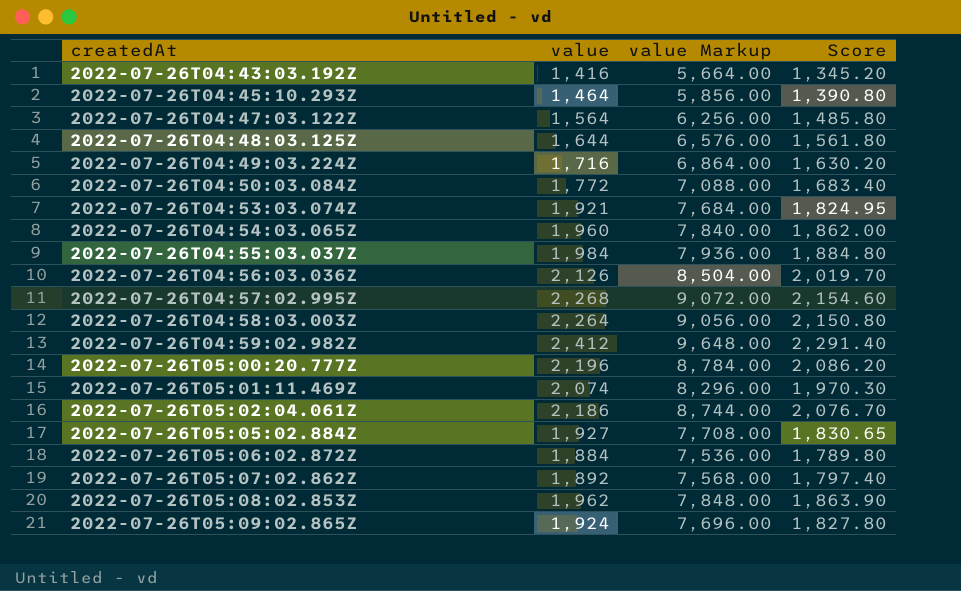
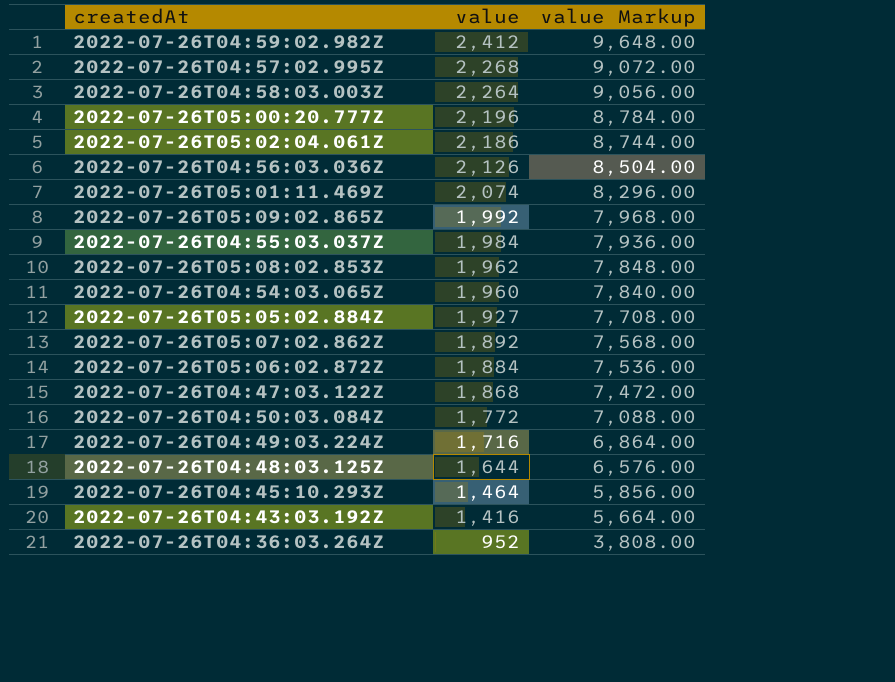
row order: createdAt ascending -> value descending
column Score | formula: [value] * 0.95 -> none
row 2022-07-26T04:53:03.074Z: 1,921 | 7,684.00 | 1,824.95 -> none
2022-07-26T05:09:02.865Z | value: 1,924 -> 1,992
2022-07-26T05:09:02.865Z | value Markup: 7,696.00 -> 7,968.00
2022-07-26T04:47:03.122Z | value: 1,564 -> 1,868
2022-07-26T04:47:03.122Z | value Markup: 6,256.00 -> 7,472.00
row 2022-07-26T04:36:03.264Z: none -> 952 | 3,808.00

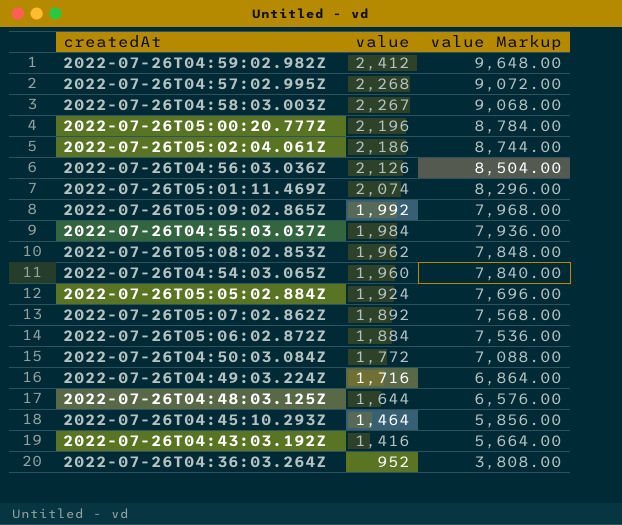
row 2022-07-26T04:47:03.122Z: 1,868 | 7,472.00 -> none
2022-07-26T04:58:03.003Z | value: 2,264 -> 2,267
2022-07-26T04:58:03.003Z | value Markup: 9,056.00 -> 9,068.00
2022-07-26T05:05:02.884Z | value: 1,927 -> 1,924
2022-07-26T05:05:02.884Z | value Markup: 7,708.00 -> 7,696.00

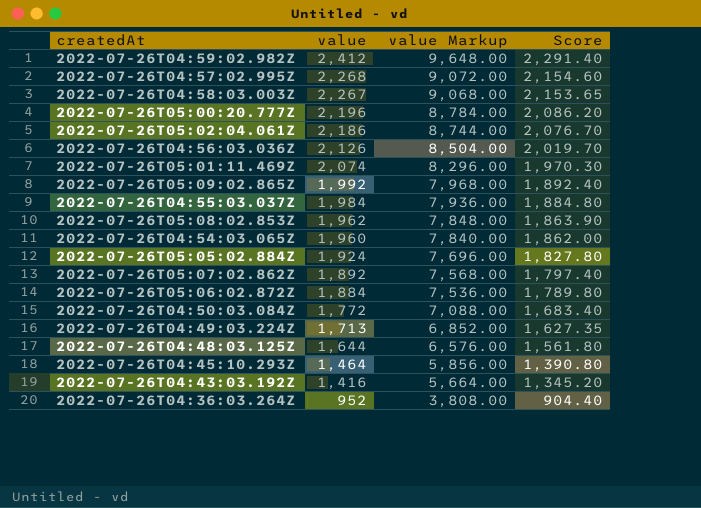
column Score | formula: none -> [value] * 0.95
2022-07-26T04:49:03.224Z | value: 1,716 -> 1,713
2022-07-26T04:49:03.224Z | value Markup: 6,864.00 -> 6,852.00

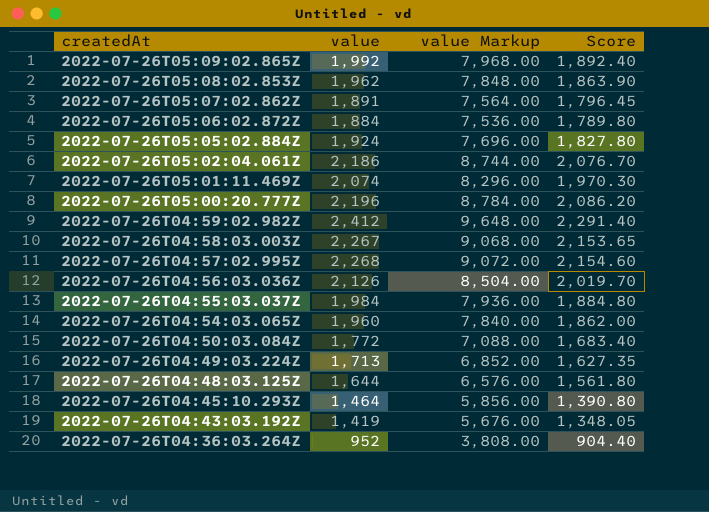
row order: value descending -> createdAt descending
2022-07-26T05:07:02.862Z | value: 1,892 -> 1,891
2022-07-26T05:07:02.862Z | value Markup: 7,568.00 -> 7,564.00
2022-07-26T05:07:02.862Z | Score: 1,797.40 -> 1,796.45
2022-07-26T04:43:03.192Z | value: 1,416 -> 1,419
2022-07-26T04:43:03.192Z | value Markup: 5,664.00 -> 5,676.00
2022-07-26T04:43:03.192Z | Score: 1,345.20 -> 1,348.05

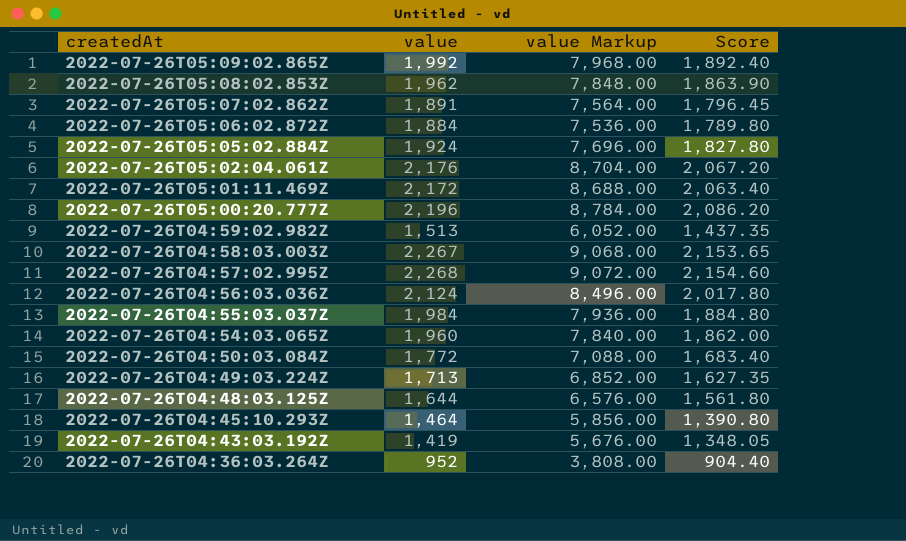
2022-07-26T05:02:04.061Z | value: 2,186 -> 2,176
2022-07-26T05:02:04.061Z | value Markup: 8,744.00 -> 8,704.00
2022-07-26T05:02:04.061Z | Score: 2,076.70 -> 2,067.20
2022-07-26T05:01:11.469Z | value: 2,074 -> 2,172
2022-07-26T05:01:11.469Z | value Markup: 8,296.00 -> 8,688.00
2022-07-26T05:01:11.469Z | Score: 1,970.30 -> 2,063.40
2022-07-26T04:59:02.982Z | value: 2,412 -> 1,513
2022-07-26T04:59:02.982Z | value Markup: 9,648.00 -> 6,052.00
2022-07-26T04:59:02.982Z | Score: 2,291.40 -> 1,437.35
2022-07-26T04:56:03.036Z | value: 2,126 -> 2,124
2022-07-26T04:56:03.036Z | value Markup: 8,504.00 -> 8,496.00
2022-07-26T04:56:03.036Z | Score: 2,019.70 -> 2,017.80

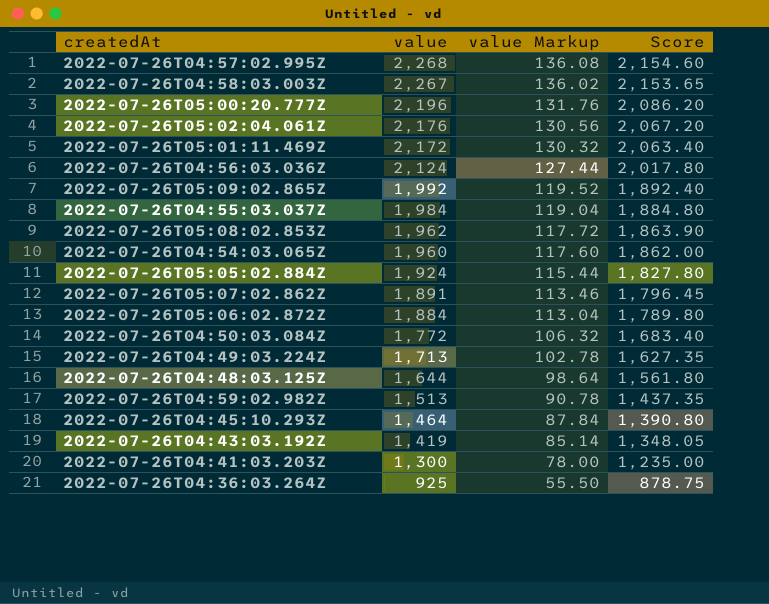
row order: createdAt descending -> value descending
column value Markup | formula: [value] * 4 -> [value] * 0.06
row 2022-07-26T04:41:03.203Z: none -> 1,300 | 78.00 | 1,235.00
2022-07-26T04:36:03.264Z | value: 952 -> 925
2022-07-26T04:36:03.264Z | Score: 904.40 -> 878.75

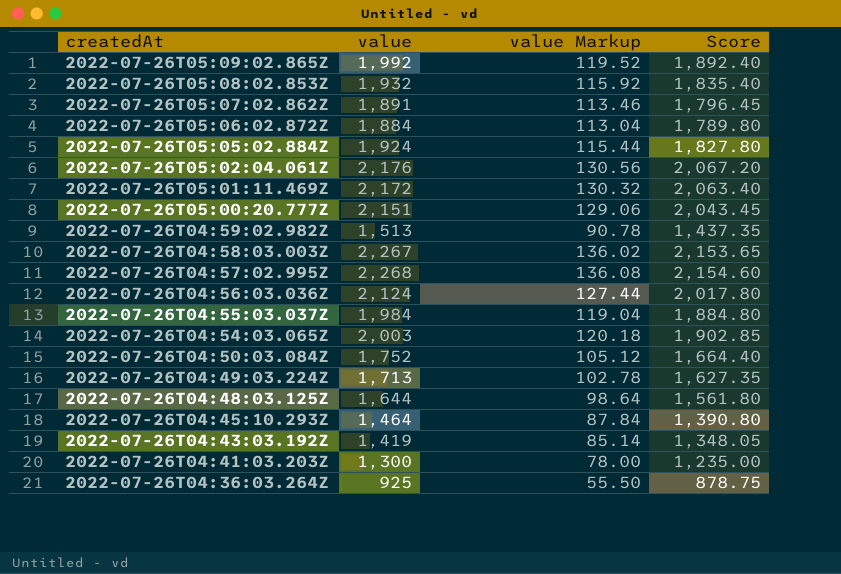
row order: value descending -> createdAt descending
2022-07-26T05:08:02.853Z | value: 1,962 -> 1,932
2022-07-26T05:08:02.853Z | value Markup: 117.72 -> 115.92
2022-07-26T05:08:02.853Z | Score: 1,863.90 -> 1,835.40
2022-07-26T05:00:20.777Z | value: 2,196 -> 2,151
2022-07-26T05:00:20.777Z | value Markup: 131.76 -> 129.06
2022-07-26T05:00:20.777Z | Score: 2,086.20 -> 2,043.45
2022-07-26T04:54:03.065Z | value: 1,960 -> 2,003
2022-07-26T04:54:03.065Z | value Markup: 117.60 -> 120.18
2022-07-26T04:54:03.065Z | Score: 1,862.00 -> 1,902.85
2022-07-26T04:50:03.084Z | value: 1,772 -> 1,752
2022-07-26T04:50:03.084Z | value Markup: 106.32 -> 105.12
2022-07-26T04:50:03.084Z | Score: 1,683.40 -> 1,664.40

